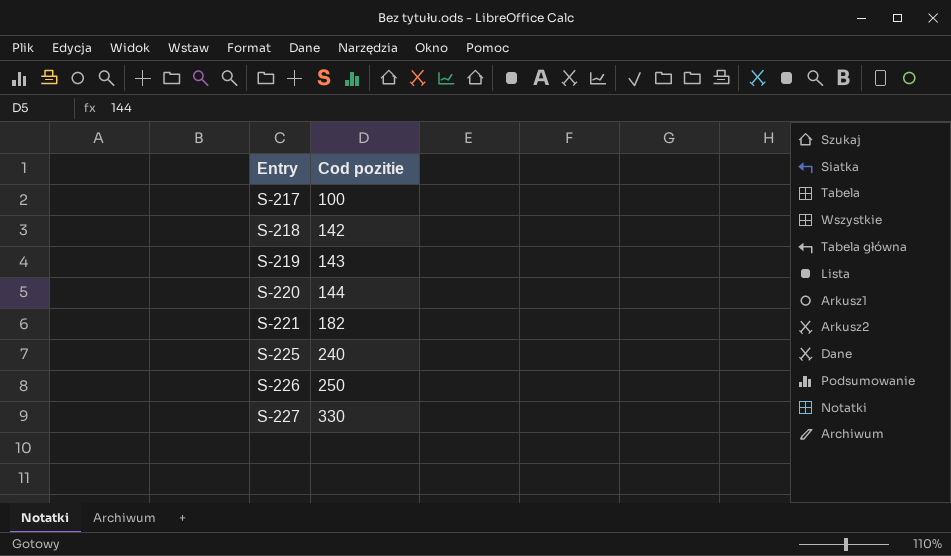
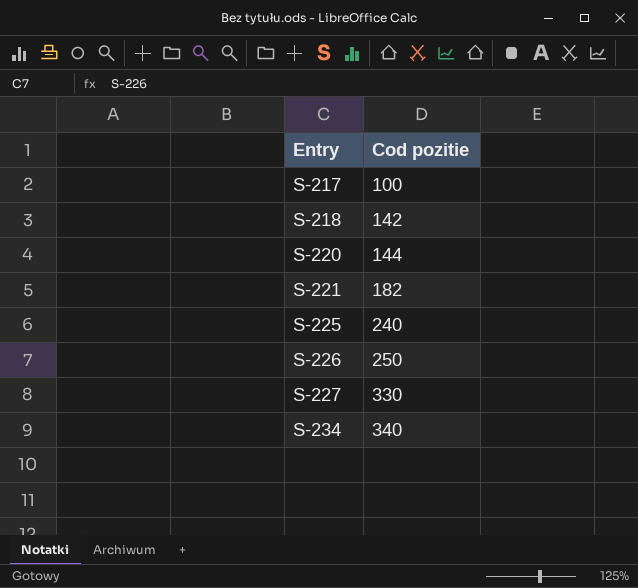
row S-219: 143 -> none
row S-234: none -> 340

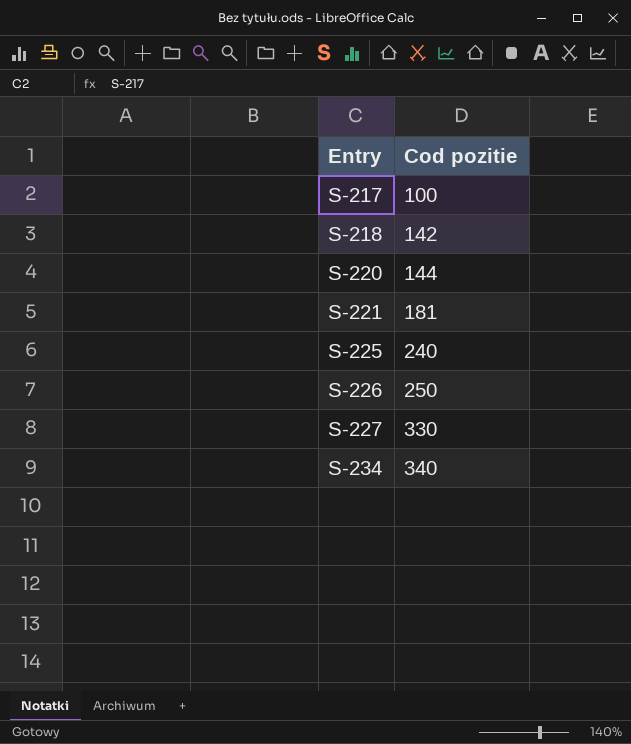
S-221 | Cod pozitie: 182 -> 181

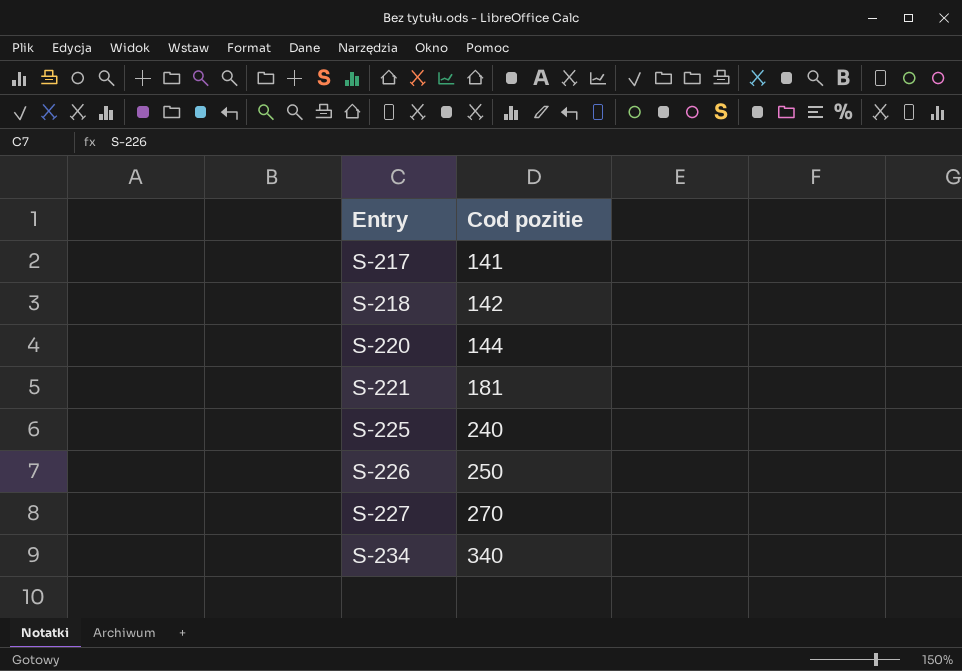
S-217 | Cod pozitie: 100 -> 141
S-227 | Cod pozitie: 330 -> 270

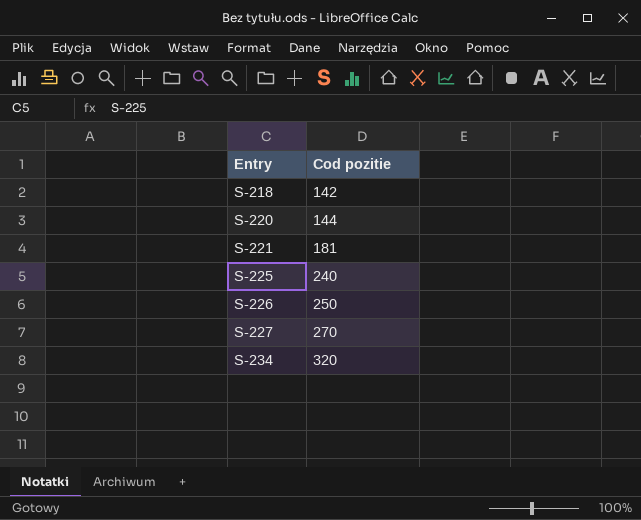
row S-217: 141 -> none
S-234 | Cod pozitie: 340 -> 320

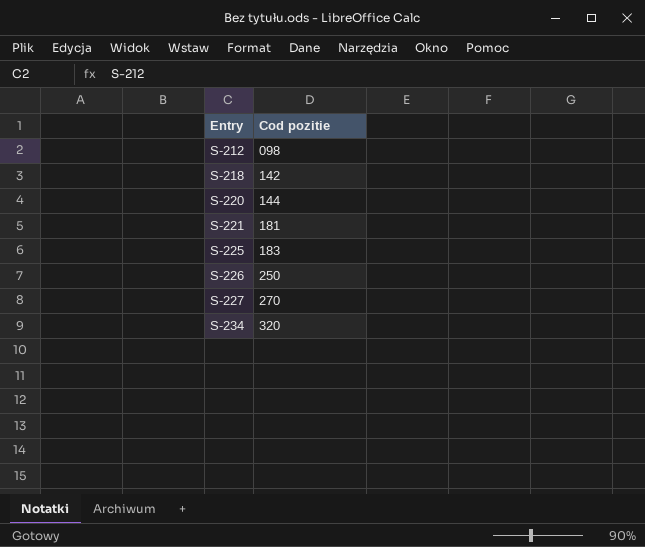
row S-212: none -> 098
S-225 | Cod pozitie: 240 -> 183

